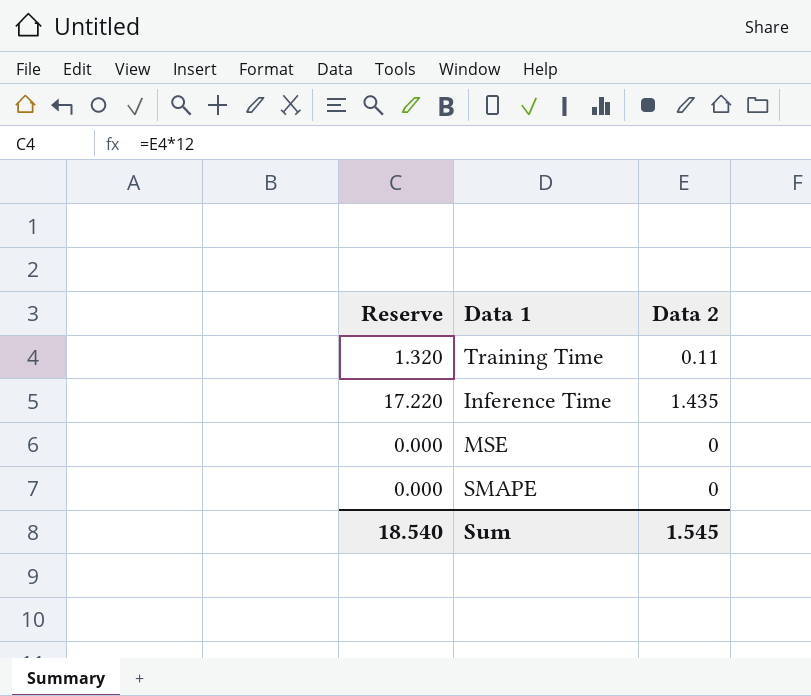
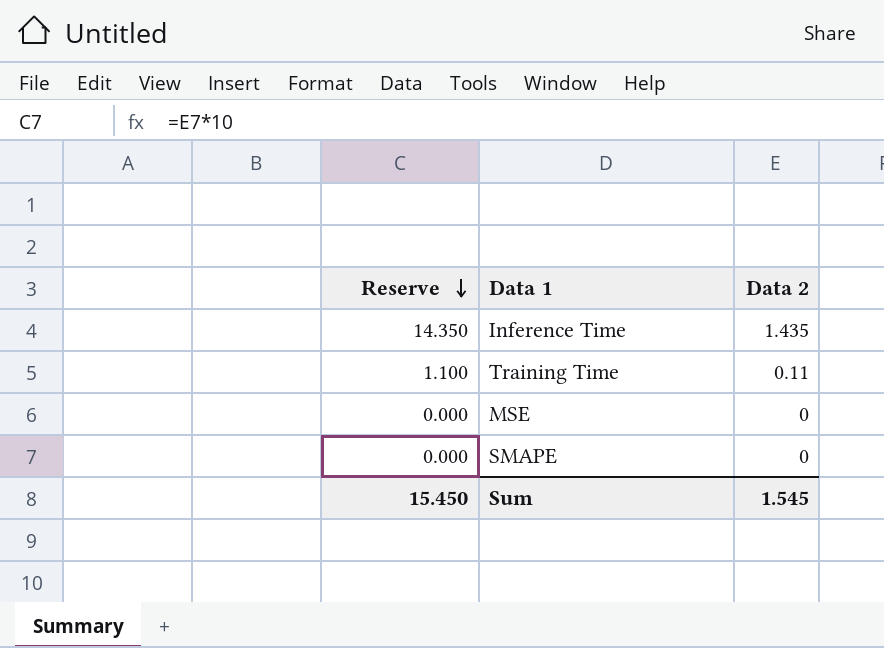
row order: none -> Reserve descending
column Reserve | formula: [Data 2] * 12 -> [Data 2] * 10
Sum | Reserve: 18.540 -> 15.450

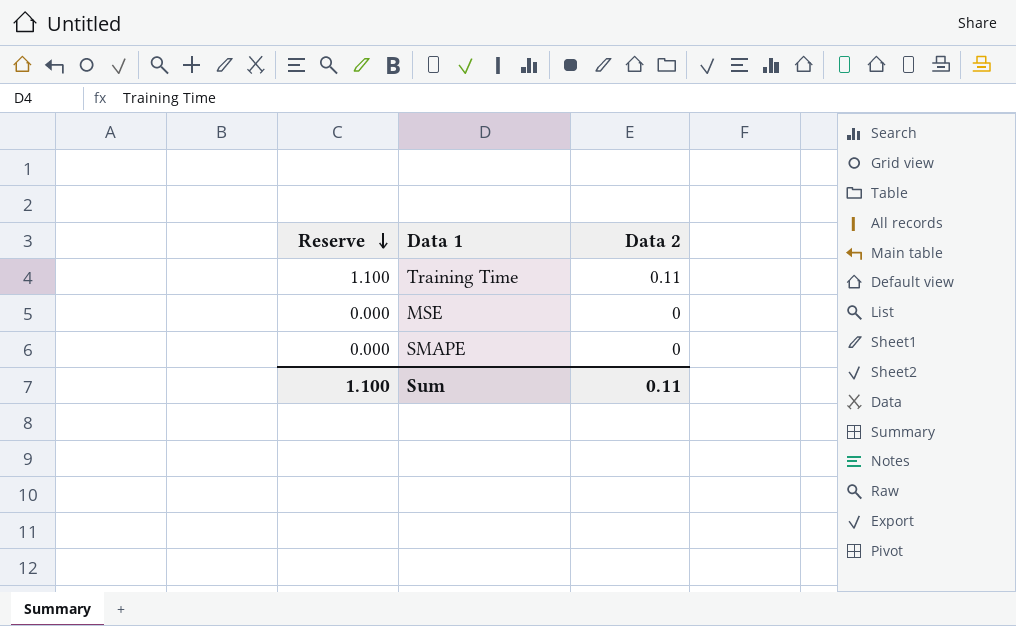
row Inference Time: 14.350 | 1.435 -> none
Sum | Reserve: 15.450 -> 1.100
Sum | Data 2: 1.545 -> 0.11

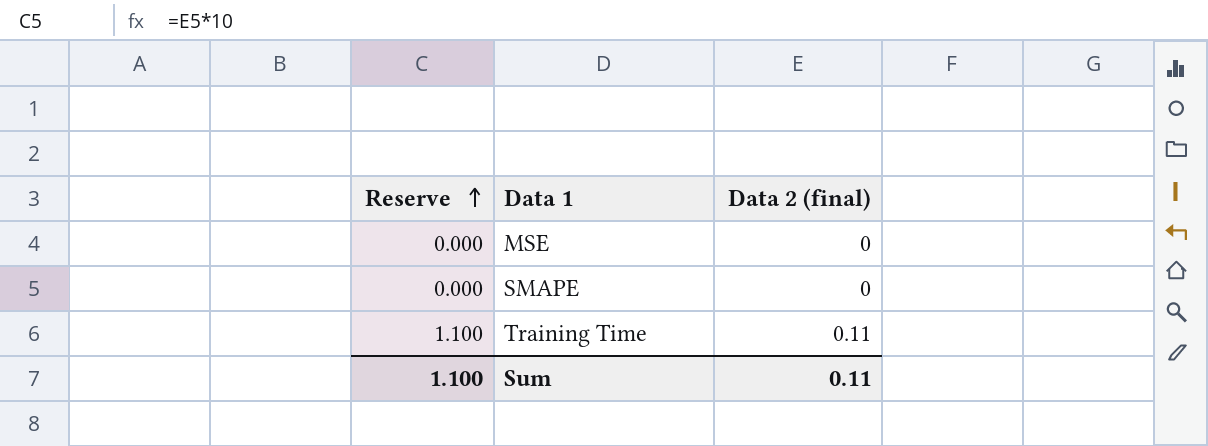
row order: Reserve descending -> Reserve ascending
column name: Data 2 -> Data 2 (final)

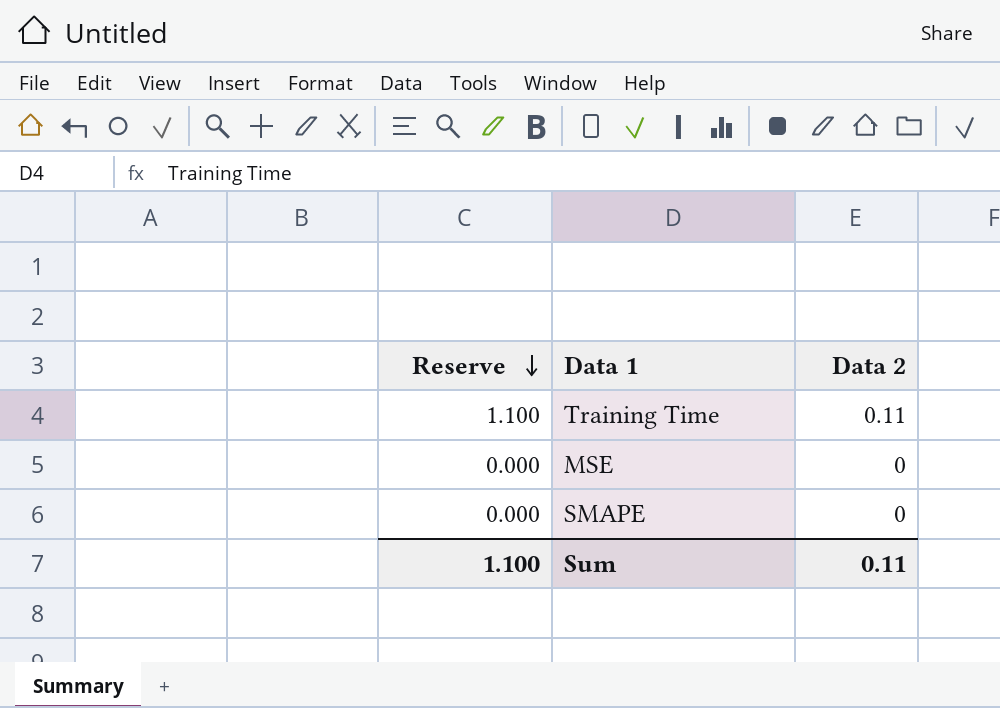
row order: Reserve ascending -> Reserve descending
column name: Data 2 (final) -> Data 2

